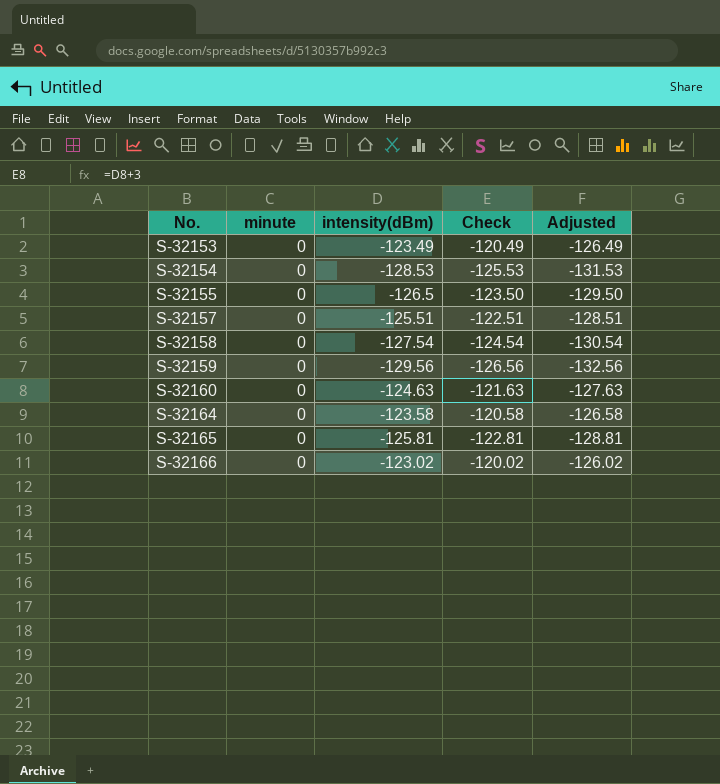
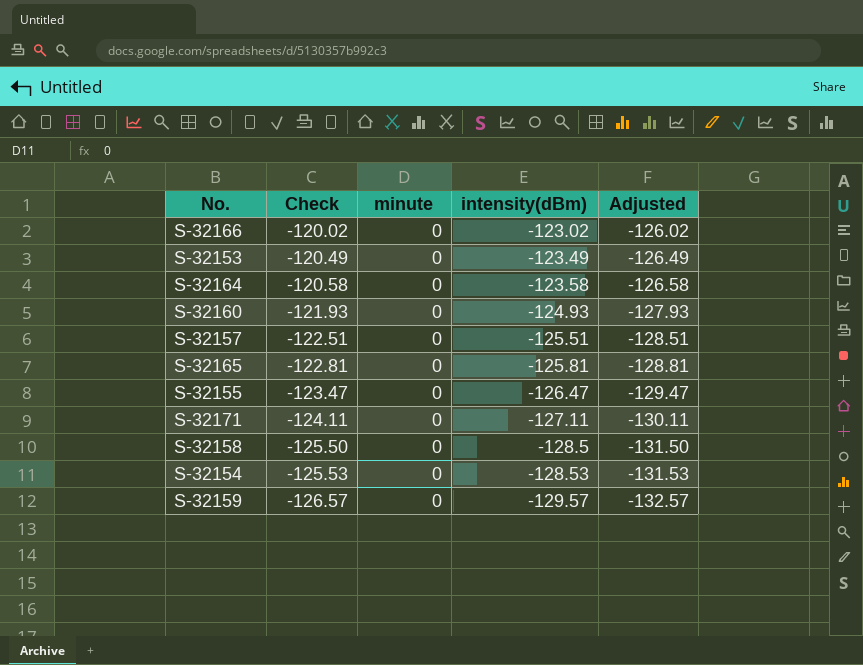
row order: No. ascending -> Check descending
column Check | position: 4 -> 2
S-32160 | Check: -121.63 -> -121.93
S-32160 | intensity(dBm): -124.63 -> -124.93
S-32160 | Adjusted: -127.63 -> -127.93
S-32155 | Check: -123.50 -> -123.47
S-32155 | intensity(dBm): -126.5 -> -126.47
S-32155 | Adjusted: -129.50 -> -129.47
row S-32171: none -> -124.11 | 0 | -127.11 | -130.11
S-32158 | Check: -124.54 -> -125.50
S-32158 | intensity(dBm): -127.54 -> -128.5
S-32158 | Adjusted: -130.54 -> -131.50
S-32159 | Check: -126.56 -> -126.57
S-32159 | intensity(dBm): -129.56 -> -129.57
S-32159 | Adjusted: -132.56 -> -132.57

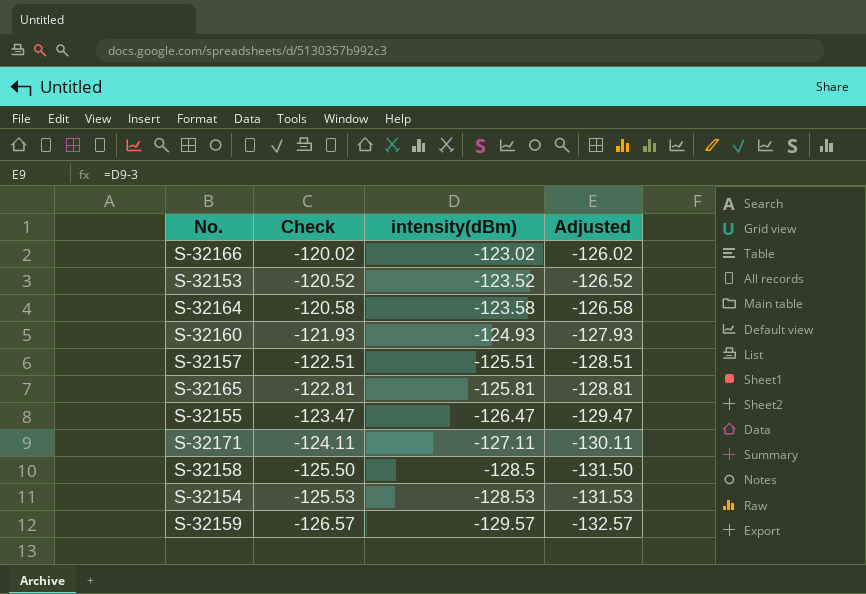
column minute | position: 3 -> none
S-32153 | Check: -120.49 -> -120.52
S-32153 | intensity(dBm): -123.49 -> -123.52
S-32153 | Adjusted: -126.49 -> -126.52

